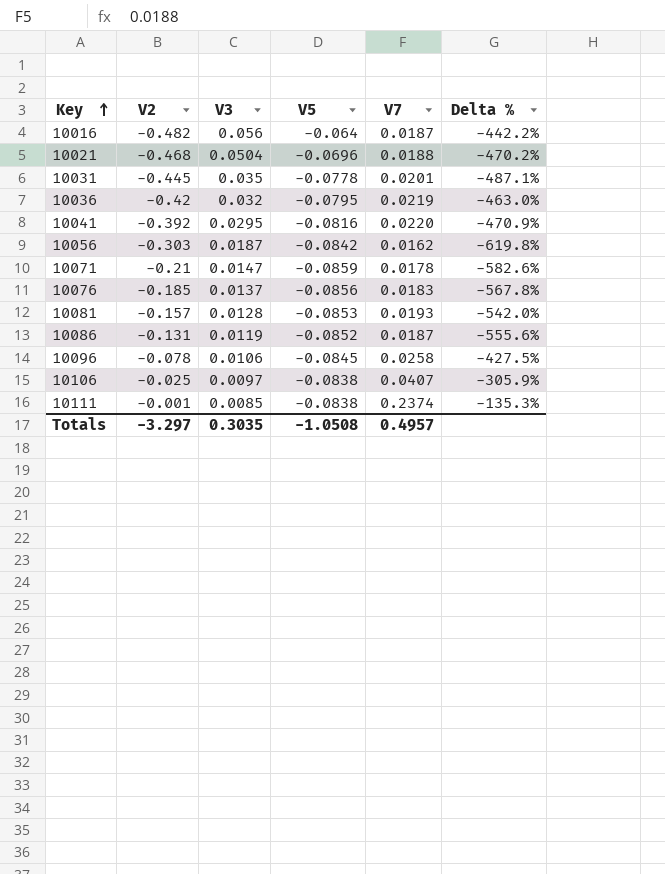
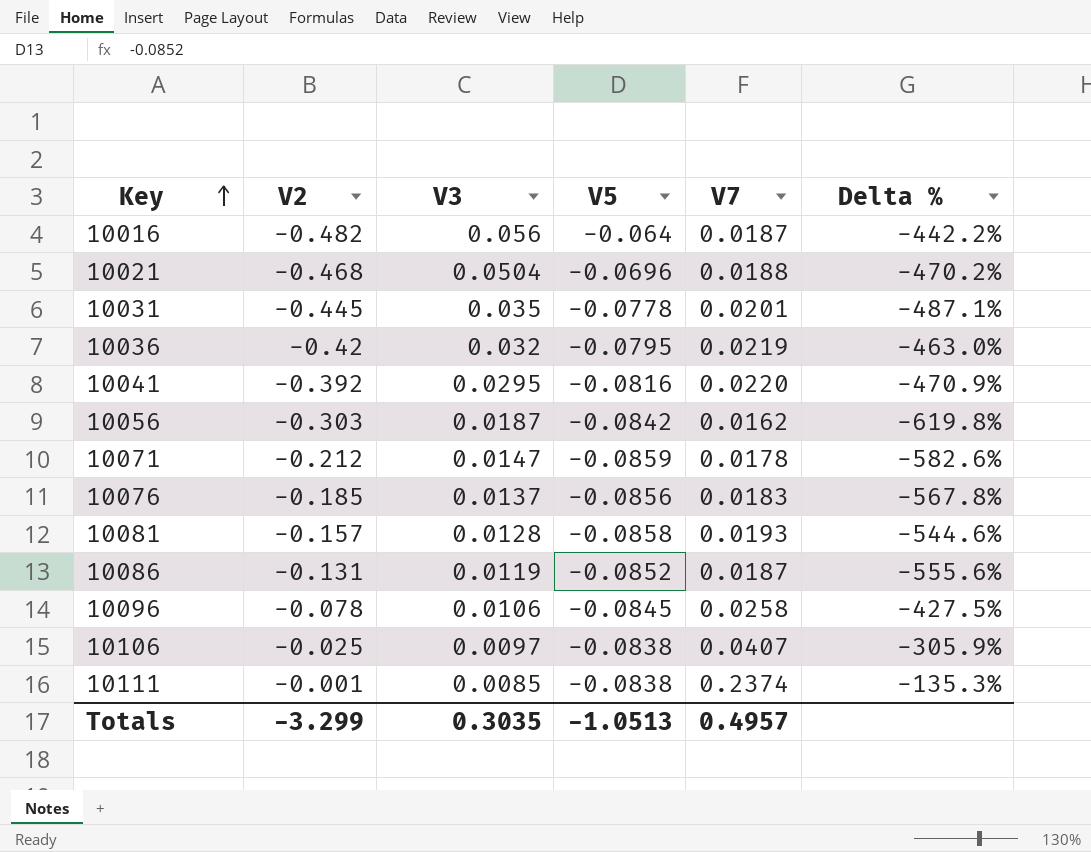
10071 | V2: -0.21 -> -0.212
10081 | V5: -0.0853 -> -0.0858
10081 | Delta %: -542.0% -> -544.6%
Totals | V2: -3.297 -> -3.299
Totals | V5: -1.0508 -> -1.0513

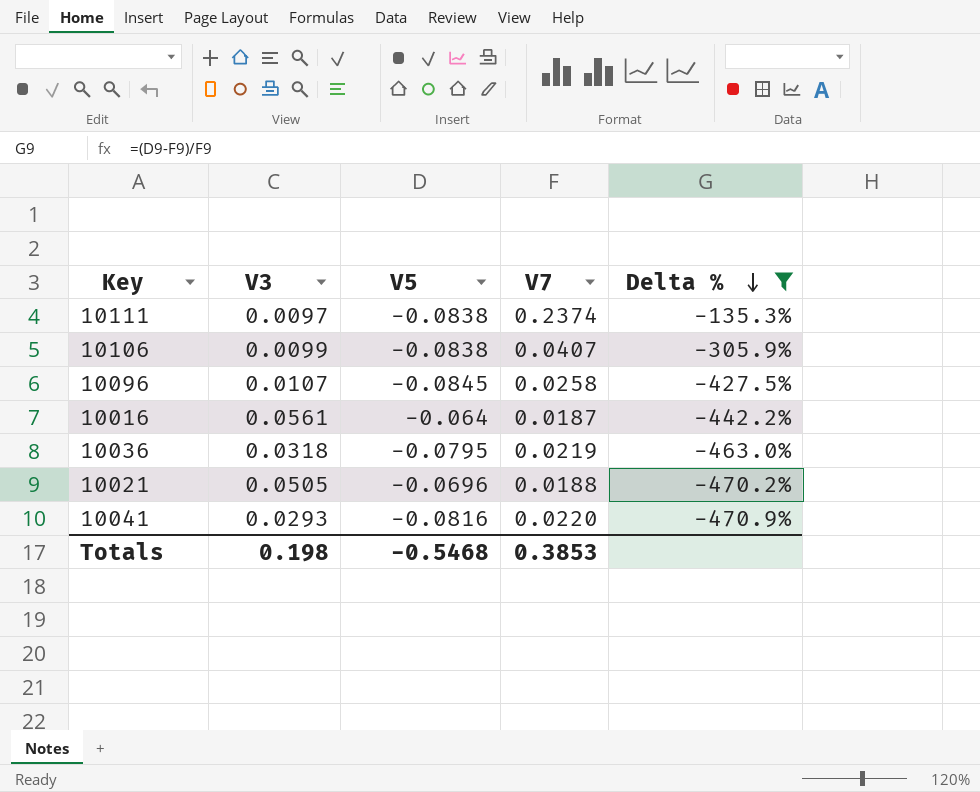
filter: none -> Delta % >= -470.9%
row order: Key ascending -> Delta % descending
column V2 | position: 2 -> none
10111 | V3: 0.0085 -> 0.0097
10106 | V3: 0.0097 -> 0.0099
10096 | V3: 0.0106 -> 0.0107
10016 | V3: 0.056 -> 0.0561
10036 | V3: 0.032 -> 0.0318
10021 | V3: 0.0504 -> 0.0505
10041 | V3: 0.0295 -> 0.0293
Totals | V3: 0.3035 -> 0.198
Totals | V5: -1.0513 -> -0.5468
Totals | V7: 0.4957 -> 0.3853

